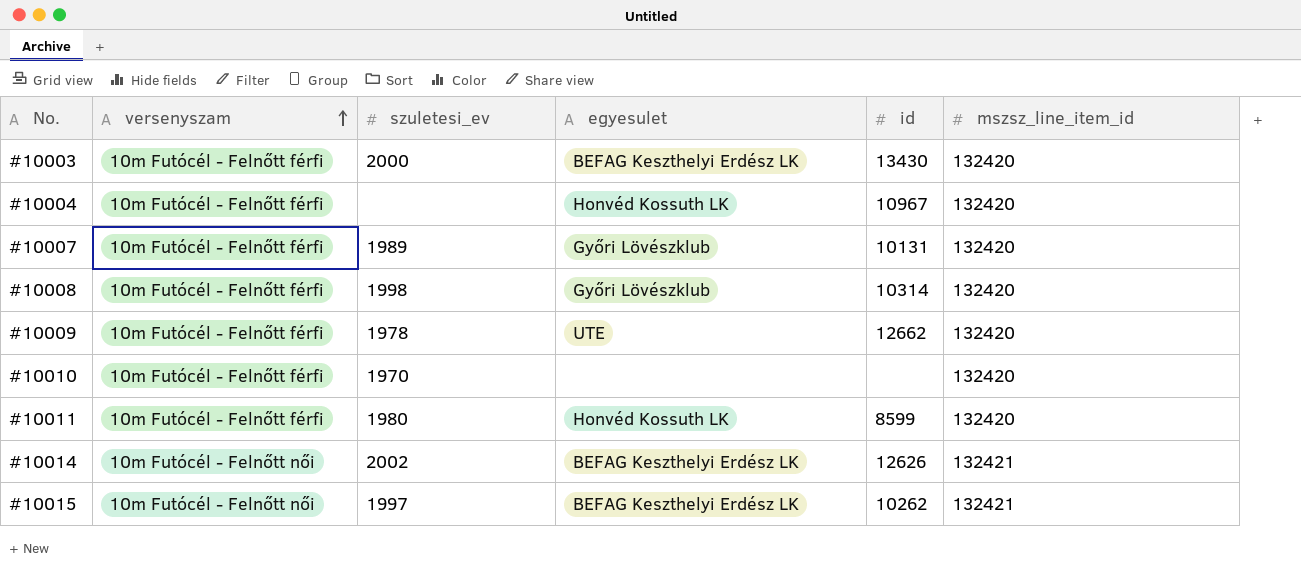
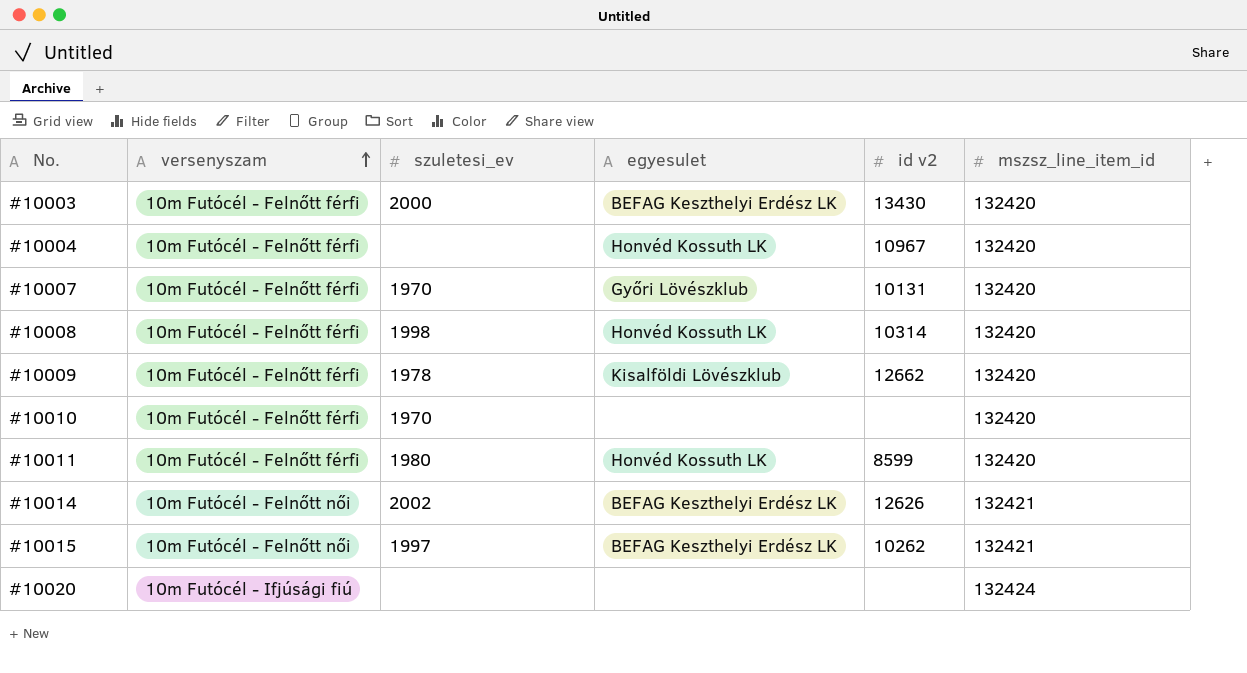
column name: id -> id v2
#10007 | szuletesi_ev: 1989 -> 1970
#10008 | egyesulet: Győri Lövészklub -> Honvéd Kossuth LK
#10009 | egyesulet: UTE -> Kisalföldi Lövészklub
row #10020: none -> 10m Futócél - Ifjúsági fiú | none | none | none | 132424

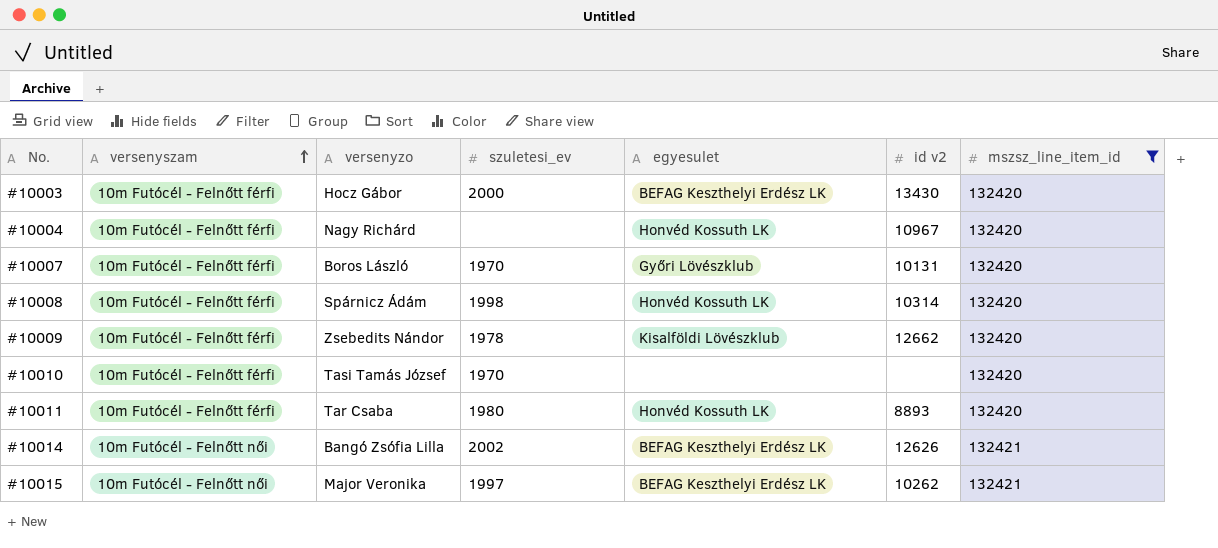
filter: none -> mszsz_line_item_id != 132424
column versenyzo | position: none -> 3
#10011 | id v2: 8599 -> 8893

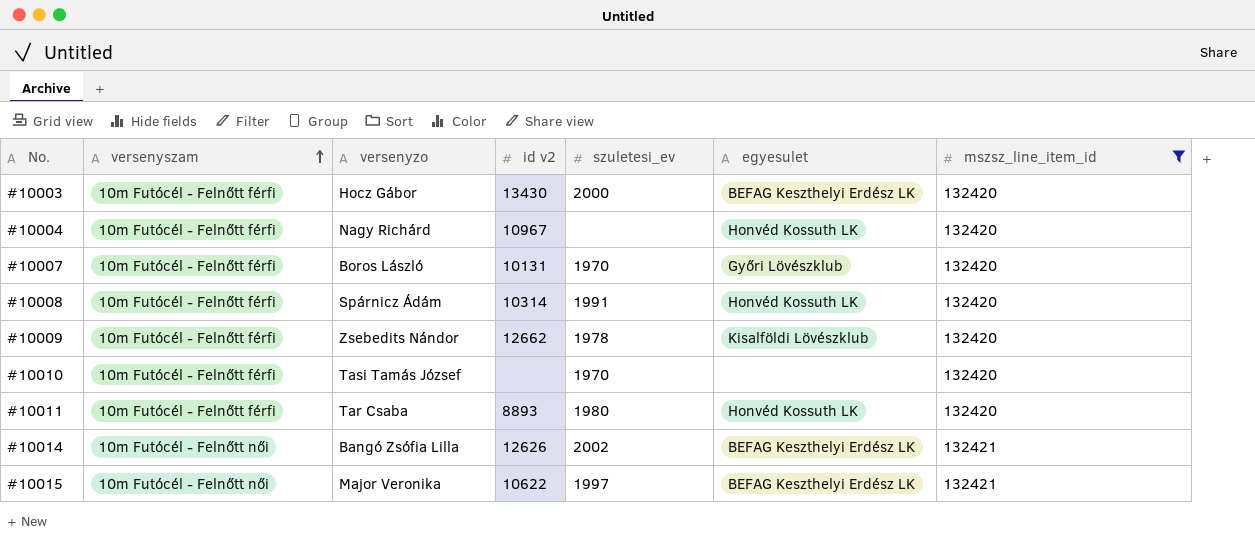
column id v2 | position: 6 -> 4
#10008 | szuletesi_ev: 1998 -> 1991
#10015 | id v2: 10262 -> 10622

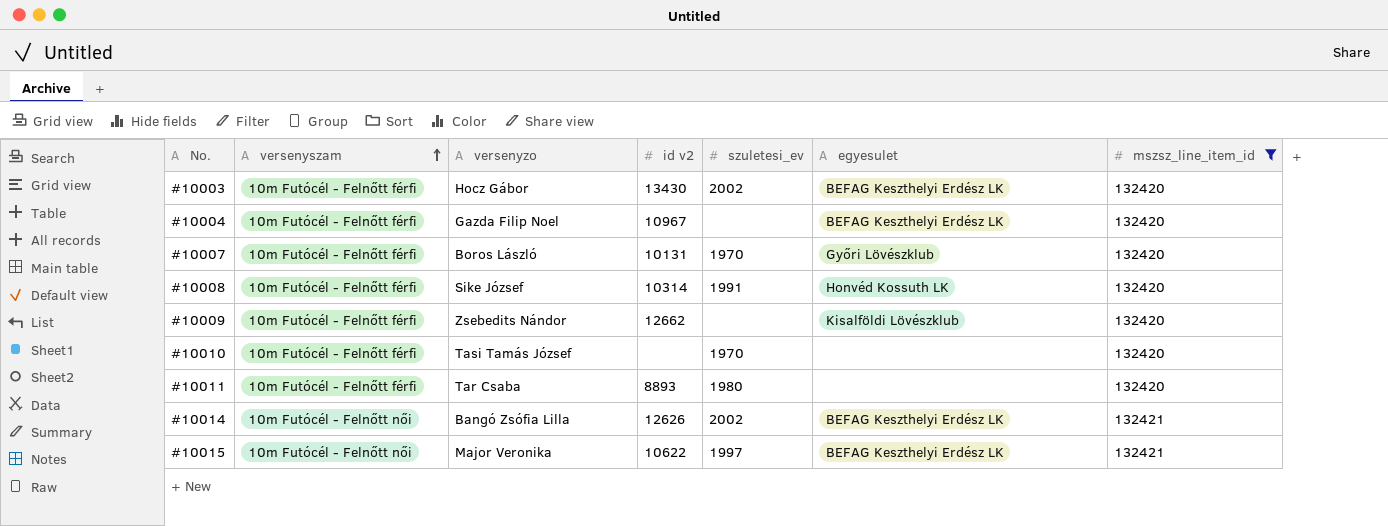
#10003 | szuletesi_ev: 2000 -> 2002
#10004 | versenyzo: Nagy Richárd -> Gazda Filip Noel
#10004 | egyesulet: Honvéd Kossuth LK -> BEFAG Keszthelyi Erdész LK
#10008 | versenyzo: Spárnicz Ádám -> Sike József
#10009 | szuletesi_ev: 1978 -> none
#10011 | egyesulet: Honvéd Kossuth LK -> none

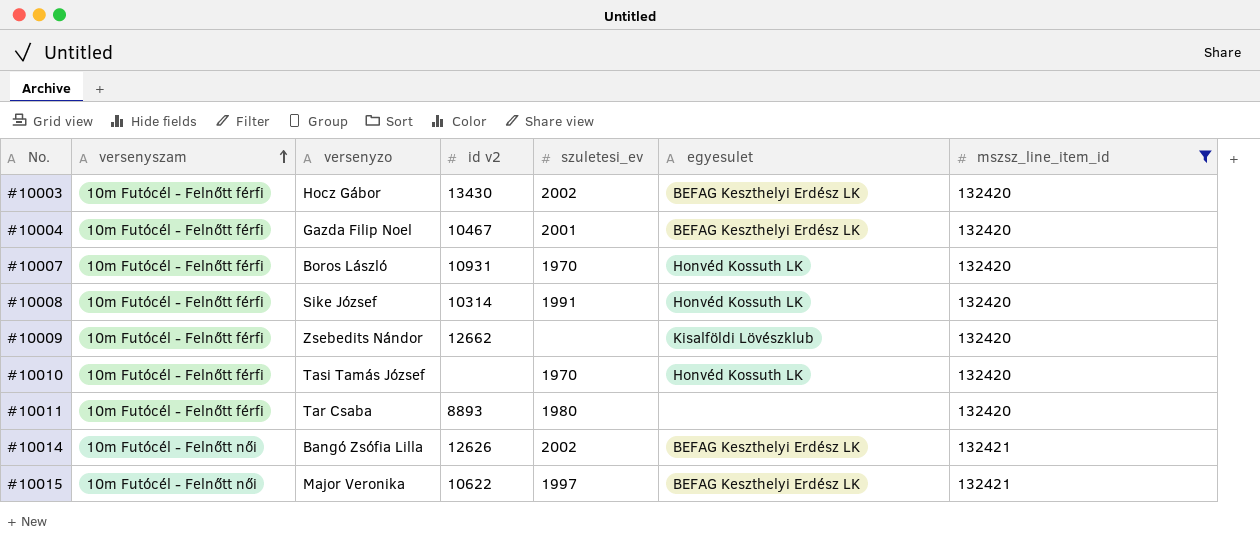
#10004 | id v2: 10967 -> 10467
#10004 | szuletesi_ev: none -> 2001
#10007 | id v2: 10131 -> 10931
#10007 | egyesulet: Győri Lövészklub -> Honvéd Kossuth LK
#10010 | egyesulet: none -> Honvéd Kossuth LK

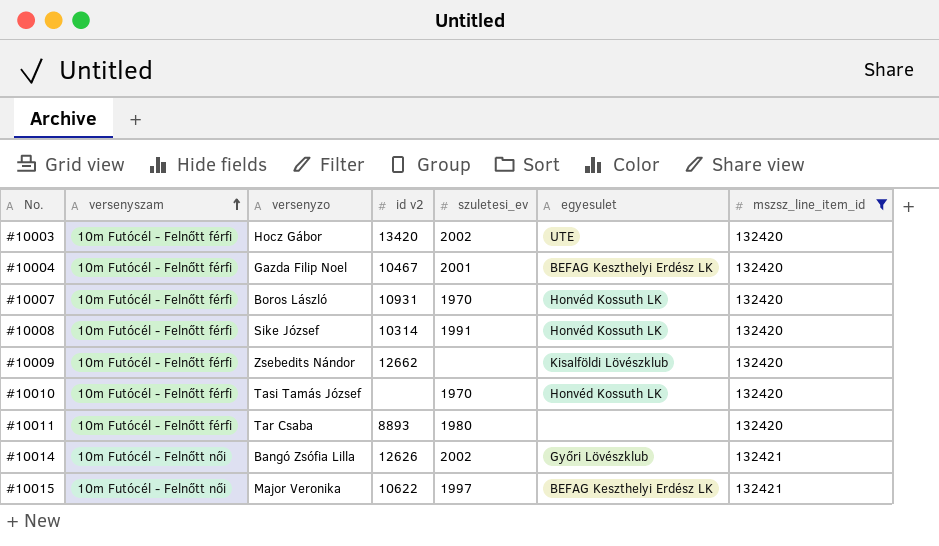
#10003 | id v2: 13430 -> 13420
#10003 | egyesulet: BEFAG Keszthelyi Erdész LK -> UTE
#10014 | egyesulet: BEFAG Keszthelyi Erdész LK -> Győri Lövészklub

